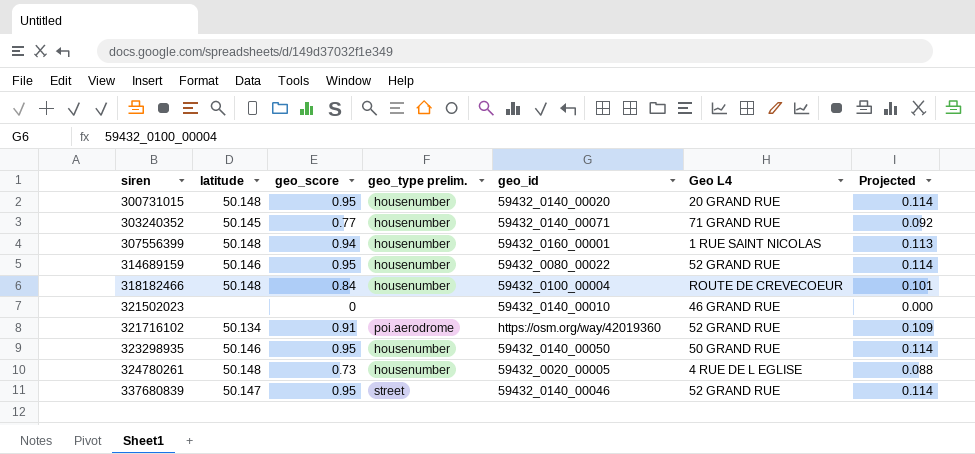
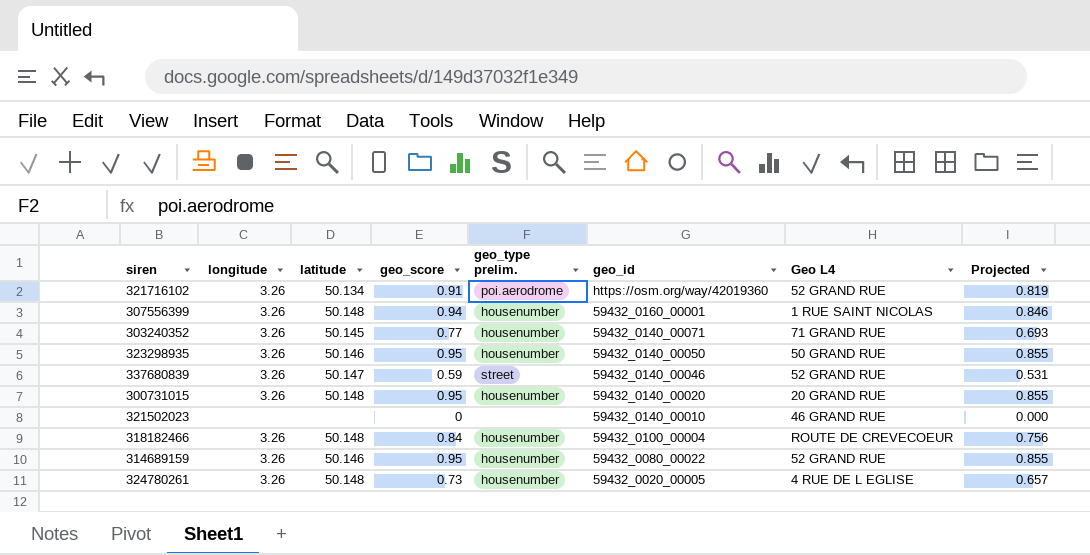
row order: siren ascending -> geo_id descending
column longitude | position: none -> 2
column Projected | formula: [geo_score] * 0.12 -> [geo_score] * 0.9
337680839 | geo_score: 0.95 -> 0.59

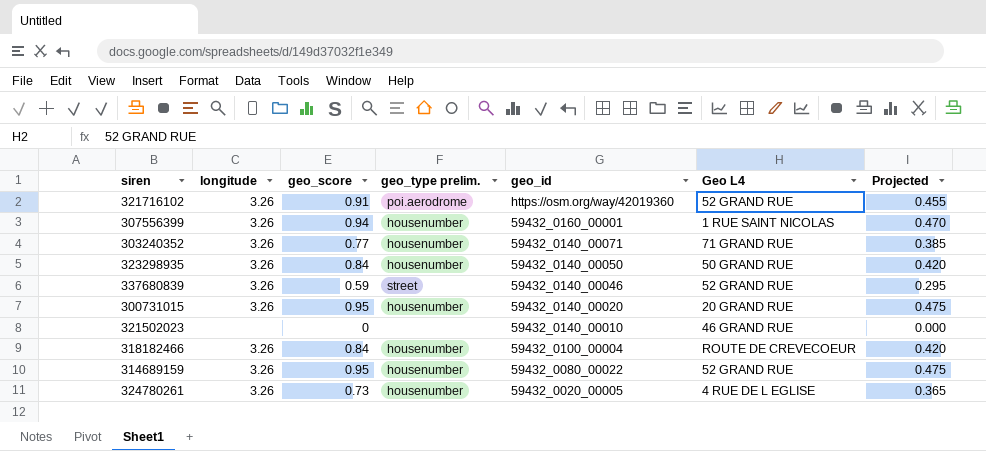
column latitude | position: 3 -> none
column Projected | formula: [geo_score] * 0.9 -> [geo_score] * 0.5
323298935 | geo_score: 0.95 -> 0.84

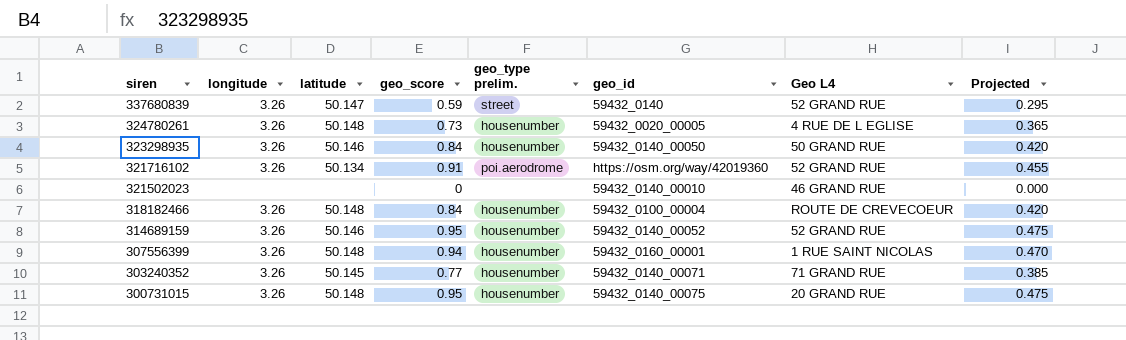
row order: geo_id descending -> siren descending
column latitude | position: none -> 3
337680839 | geo_id: 59432_0140_00046 -> 59432_0140
314689159 | geo_id: 59432_0080_00022 -> 59432_0140_00052
300731015 | geo_id: 59432_0140_00020 -> 59432_0140_00075

